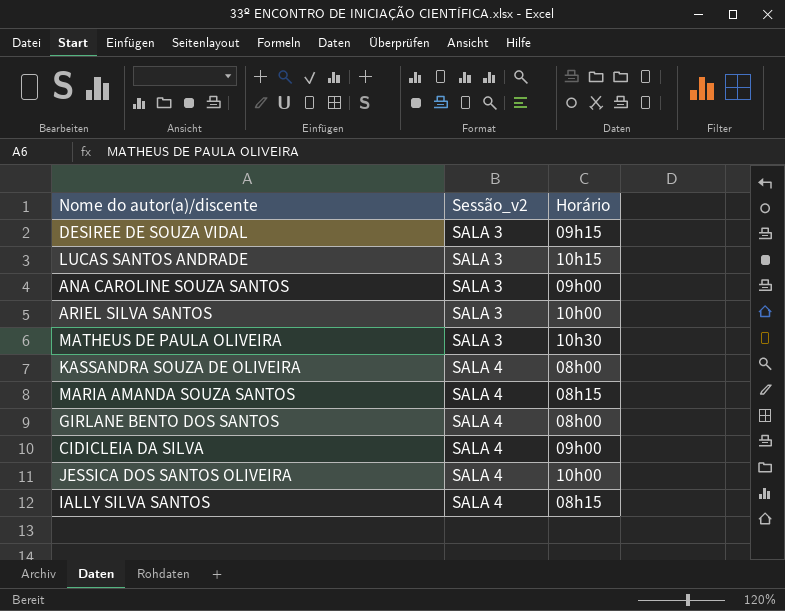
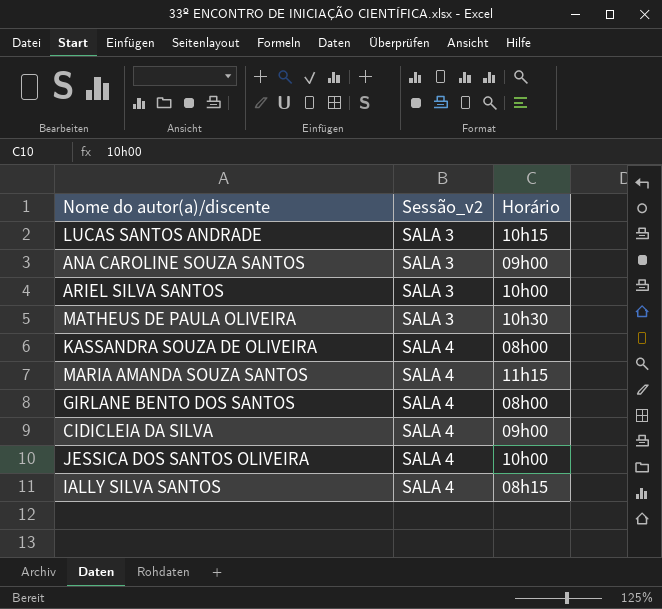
row DESIREE DE SOUZA VIDAL: SALA 3 | 09h15 -> none
MARIA AMANDA SOUZA SANTOS | Horário: 08h15 -> 11h15

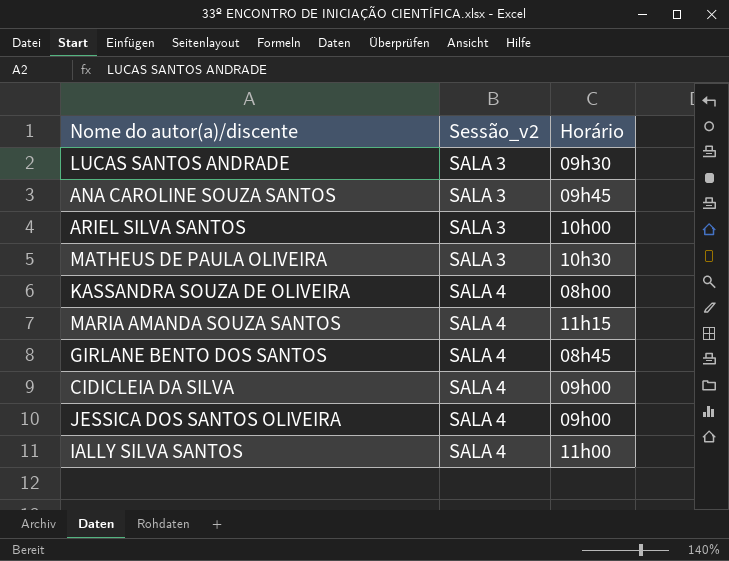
LUCAS SANTOS ANDRADE | Horário: 10h15 -> 09h30
ANA CAROLINE SOUZA SANTOS | Horário: 09h00 -> 09h45
GIRLANE BENTO DOS SANTOS | Horário: 08h00 -> 08h45
JESSICA DOS SANTOS OLIVEIRA | Horário: 10h00 -> 09h00
IALLY SILVA SANTOS | Horário: 08h15 -> 11h00

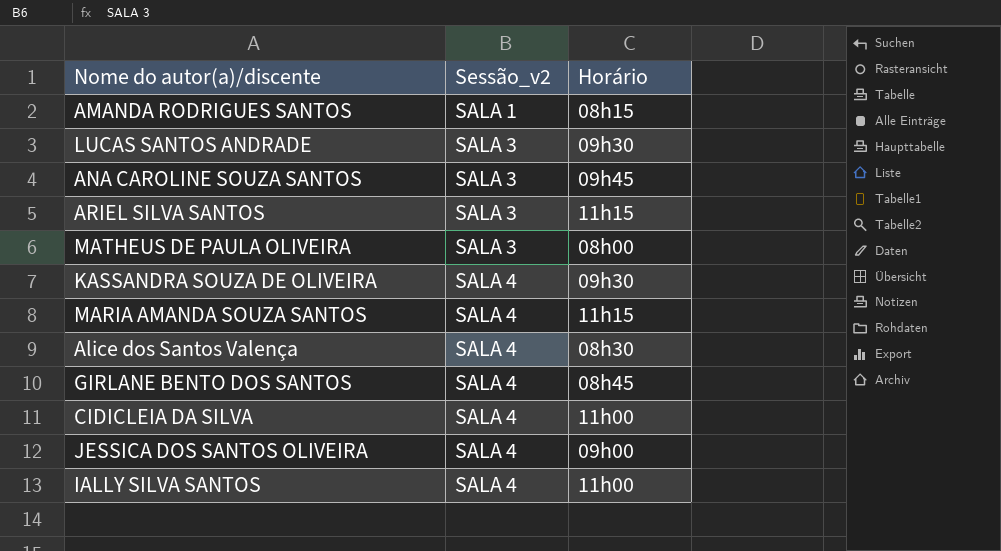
row AMANDA RODRIGUES SANTOS: none -> SALA 1 | 08h15
ARIEL SILVA SANTOS | Horário: 10h00 -> 11h15
MATHEUS DE PAULA OLIVEIRA | Horário: 10h30 -> 08h00
KASSANDRA SOUZA DE OLIVEIRA | Horário: 08h00 -> 09h30
row Alice dos Santos Valença: none -> SALA 4 | 08h30
CIDICLEIA DA SILVA | Horário: 09h00 -> 11h00

